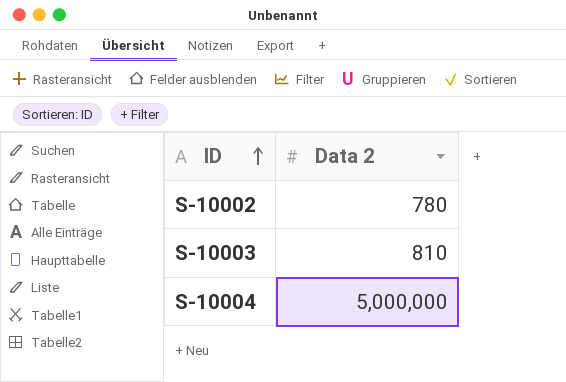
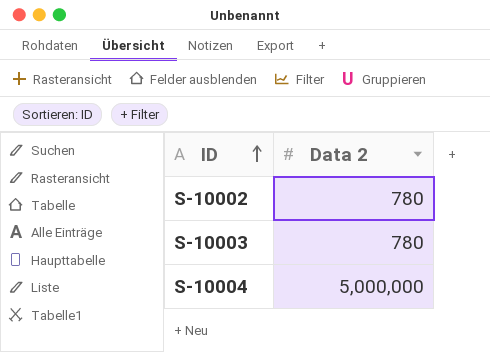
S-10003 | Data 2: 810 -> 780

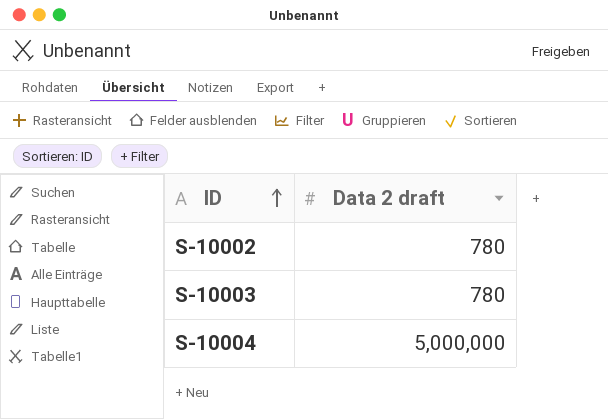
column name: Data 2 -> Data 2 draft

